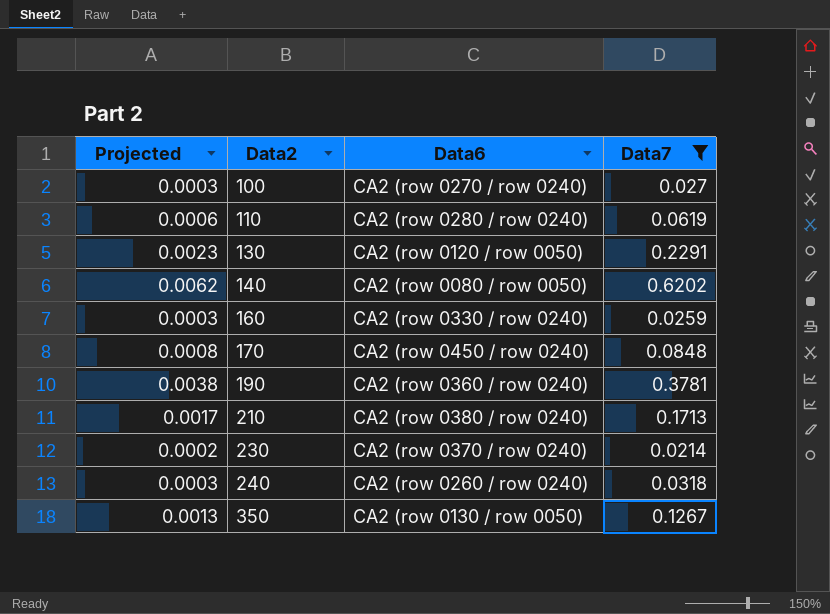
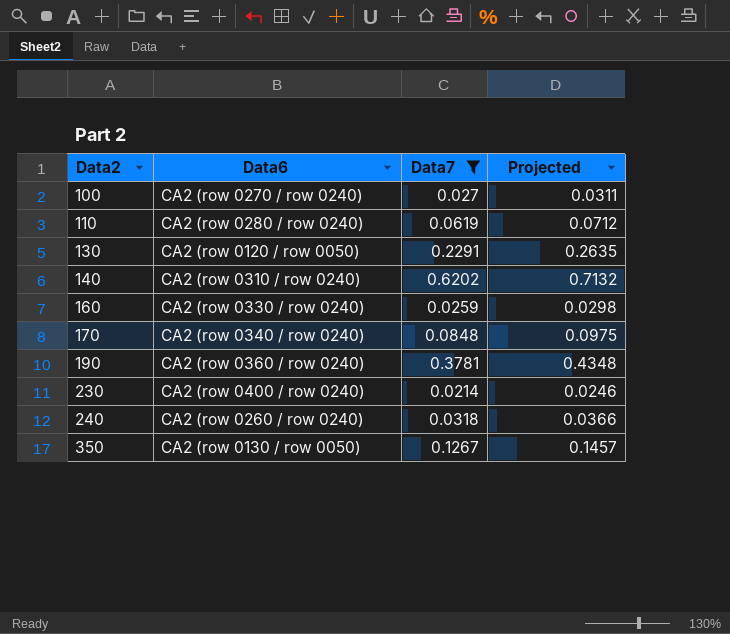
column Projected | formula: [Data7] * 0.01 -> [Data7] * 1.15
column Projected | position: 1 -> 4
row 210: 0.0017 | CA2 (row 0380 / row 0240) | 0.1713 -> none
140 | Data6: CA2 (row 0080 / row 0050) -> CA2 (row 0310 / row 0240)
170 | Data6: CA2 (row 0450 / row 0240) -> CA2 (row 0340 / row 0240)
230 | Data6: CA2 (row 0370 / row 0240) -> CA2 (row 0400 / row 0240)

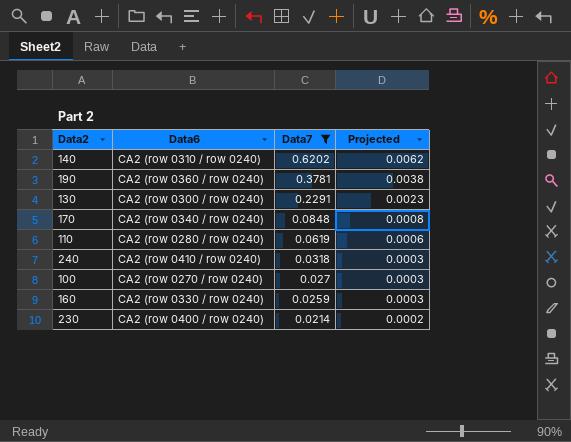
row order: Data2 ascending -> Data7 descending
column Projected | formula: [Data7] * 1.15 -> [Data7] * 0.01
row 350: CA2 (row 0130 / row 0050) | 0.1267 | 0.1457 -> none
130 | Data6: CA2 (row 0120 / row 0050) -> CA2 (row 0300 / row 0240)
240 | Data6: CA2 (row 0260 / row 0240) -> CA2 (row 0410 / row 0240)

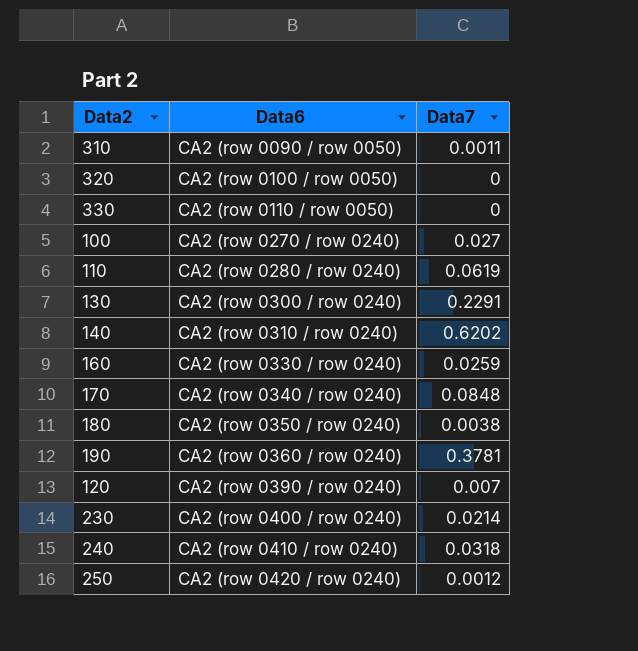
filter: Data7 >= 0.0214 -> none
row order: Data7 descending -> Data6 ascending
column Projected | formula: [Data7] * 0.01 -> none

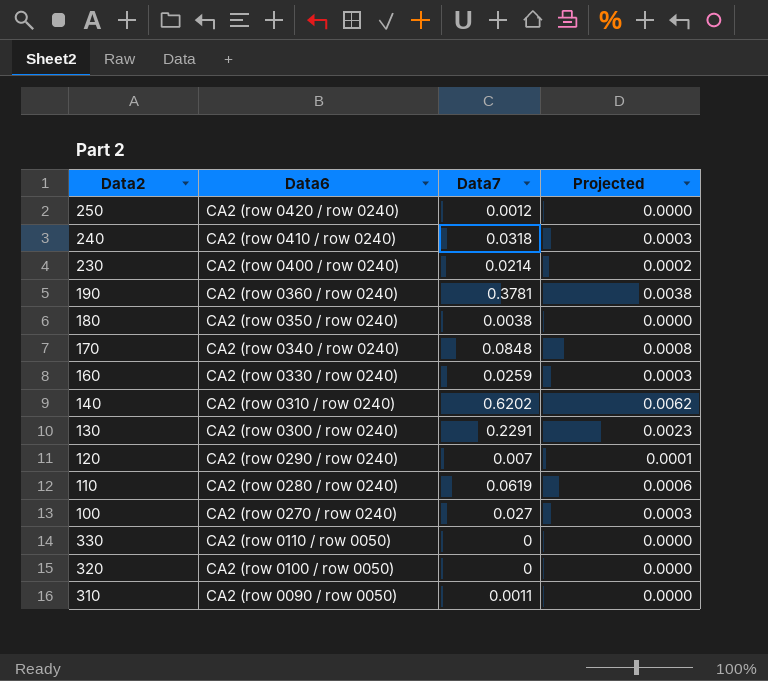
row order: Data6 ascending -> Data6 descending
column Projected | formula: none -> [Data7] * 0.01
120 | Data6: CA2 (row 0390 / row 0240) -> CA2 (row 0290 / row 0240)

